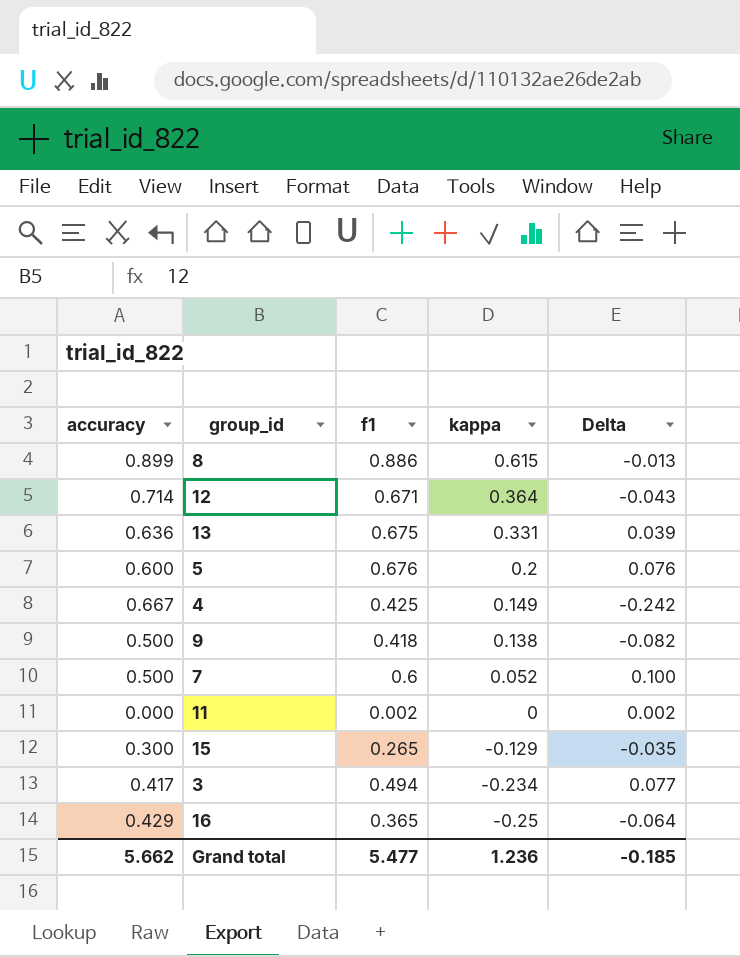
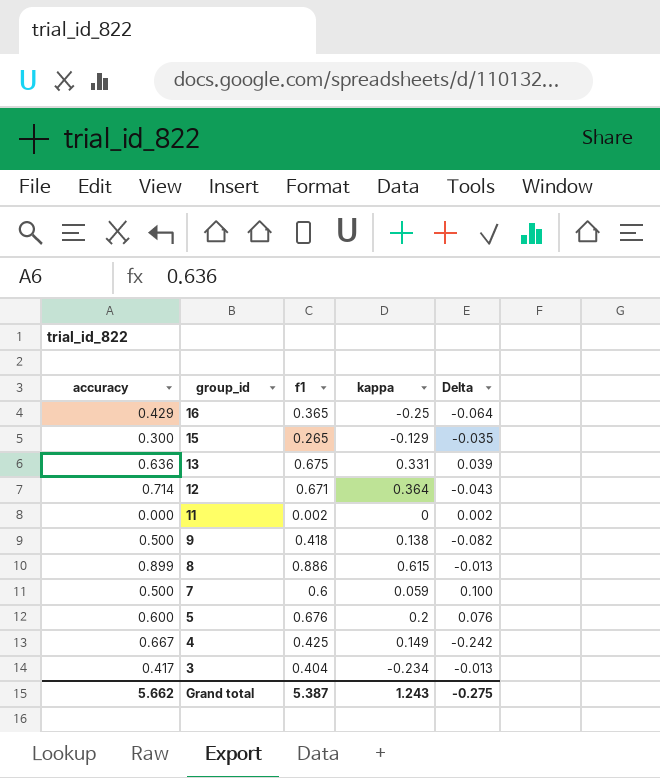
row order: kappa descending -> group_id descending
7 | kappa: 0.052 -> 0.059
3 | f1: 0.494 -> 0.404
3 | Delta: 0.077 -> -0.013
Grand total | f1: 5.477 -> 5.387
Grand total | kappa: 1.236 -> 1.243
Grand total | Delta: -0.185 -> -0.275

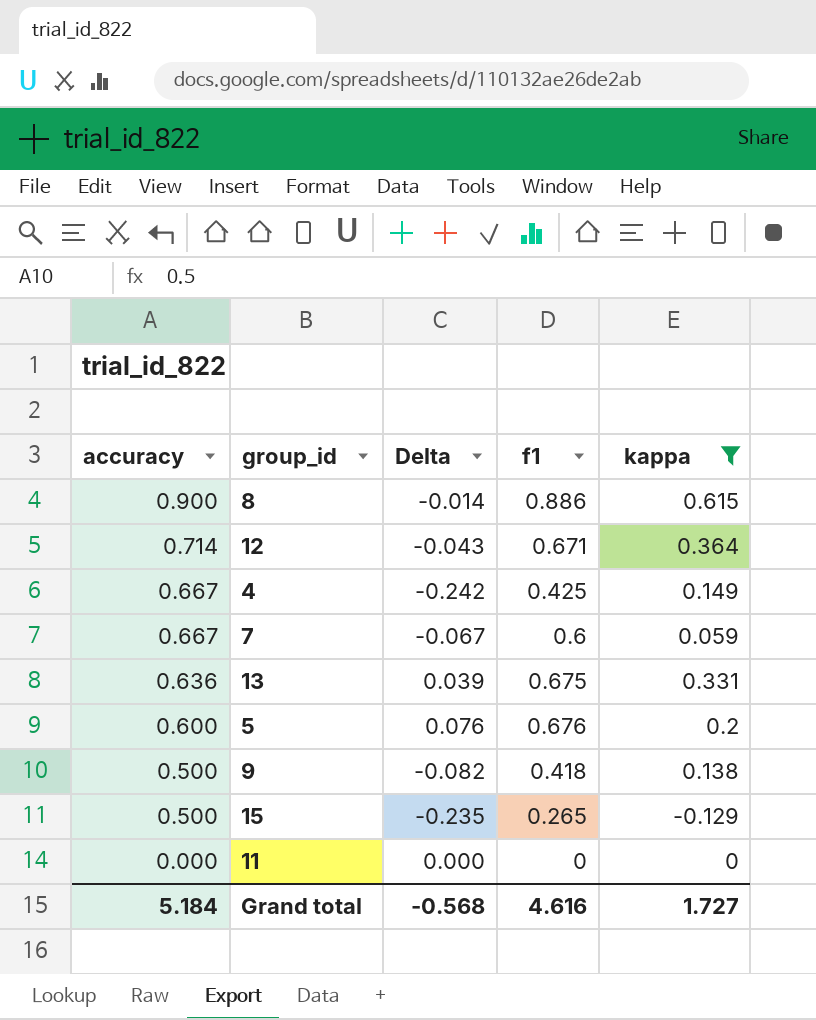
filter: none -> kappa >= -0.129
row order: group_id descending -> accuracy descending
column Delta | position: 5 -> 3
8 | accuracy: 0.899 -> 0.900
8 | Delta: -0.013 -> -0.014
7 | accuracy: 0.500 -> 0.667
7 | Delta: 0.100 -> -0.067
15 | accuracy: 0.300 -> 0.500
15 | Delta: -0.035 -> -0.235
11 | Delta: 0.002 -> 0.000
11 | f1: 0.002 -> 0
Grand total | accuracy: 5.662 -> 5.184
Grand total | Delta: -0.275 -> -0.568
Grand total | f1: 5.387 -> 4.616
Grand total | kappa: 1.243 -> 1.727

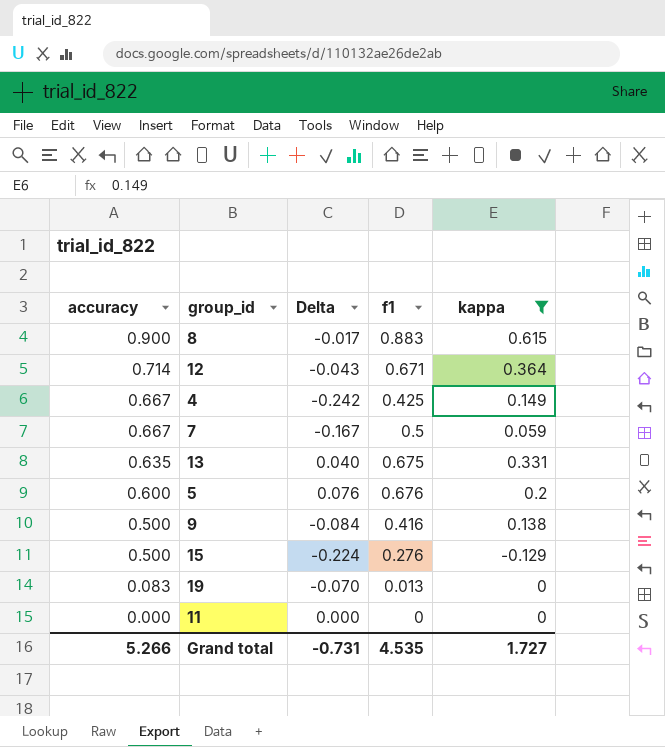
8 | Delta: -0.014 -> -0.017
8 | f1: 0.886 -> 0.883
7 | Delta: -0.067 -> -0.167
7 | f1: 0.6 -> 0.5
13 | accuracy: 0.636 -> 0.635
13 | Delta: 0.039 -> 0.040
9 | Delta: -0.082 -> -0.084
9 | f1: 0.418 -> 0.416
15 | Delta: -0.235 -> -0.224
15 | f1: 0.265 -> 0.276
row 19: none -> 0.083 | -0.070 | 0.013 | 0
Grand total | accuracy: 5.184 -> 5.266
Grand total | Delta: -0.568 -> -0.731
Grand total | f1: 4.616 -> 4.535

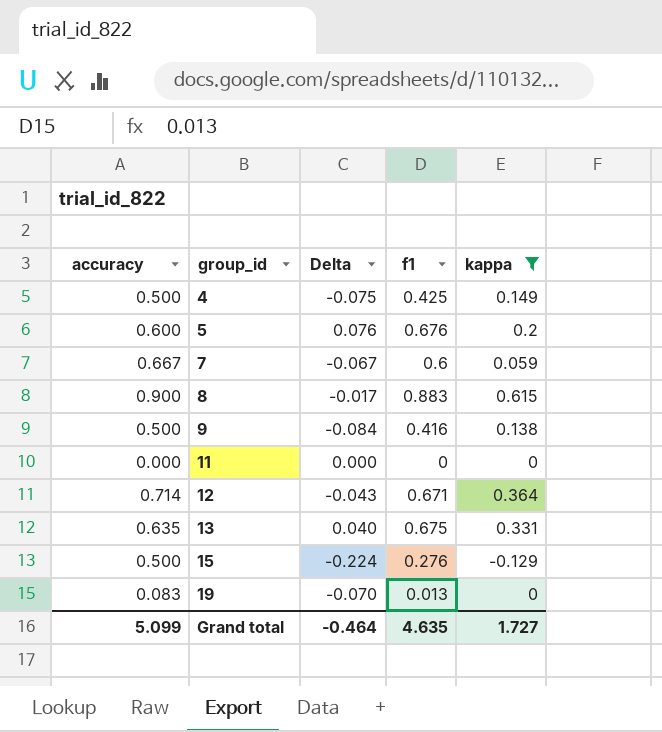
row order: accuracy descending -> group_id ascending
4 | accuracy: 0.667 -> 0.500
4 | Delta: -0.242 -> -0.075
7 | Delta: -0.167 -> -0.067
7 | f1: 0.5 -> 0.6
Grand total | accuracy: 5.266 -> 5.099
Grand total | Delta: -0.731 -> -0.464
Grand total | f1: 4.535 -> 4.635

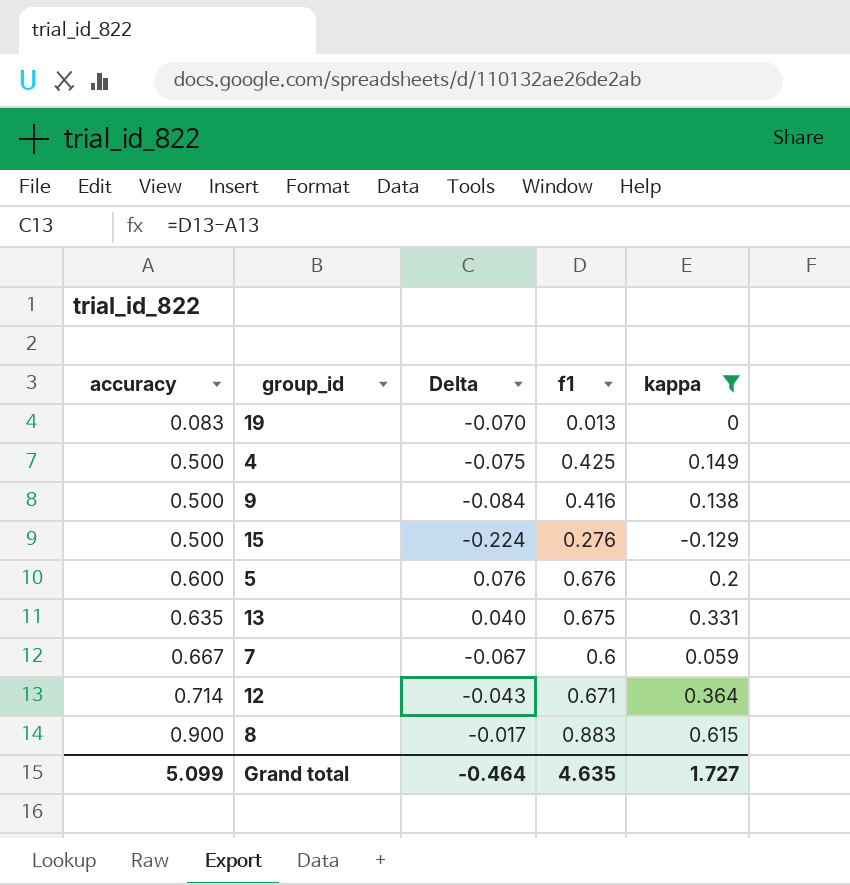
row order: group_id ascending -> accuracy ascending
row 11: 0.000 | 0.000 | 0 | 0 -> none

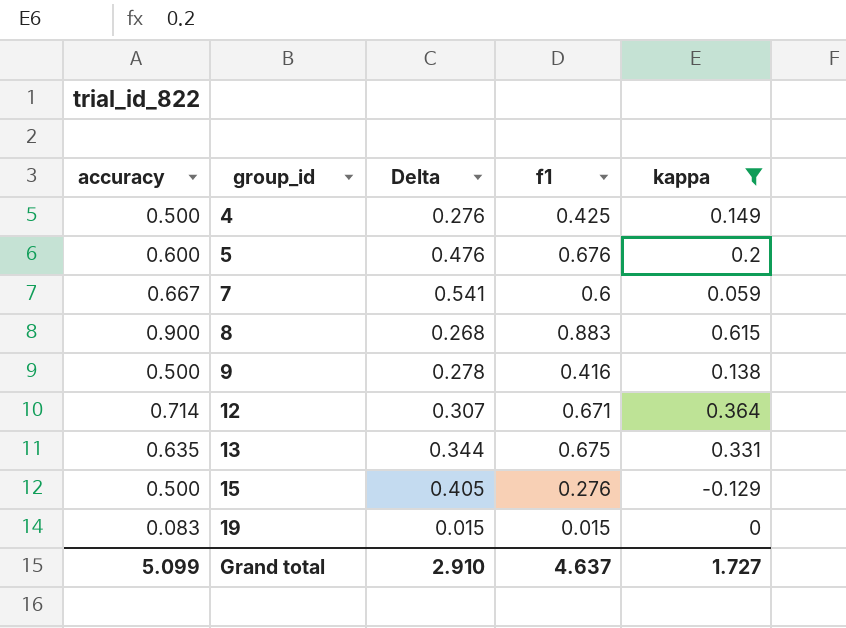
row order: accuracy ascending -> group_id ascending
column Delta | formula: [f1] - [accuracy] -> [f1] - [kappa]
19 | f1: 0.013 -> 0.015
Grand total | Delta: -0.464 -> 2.910
Grand total | f1: 4.635 -> 4.637

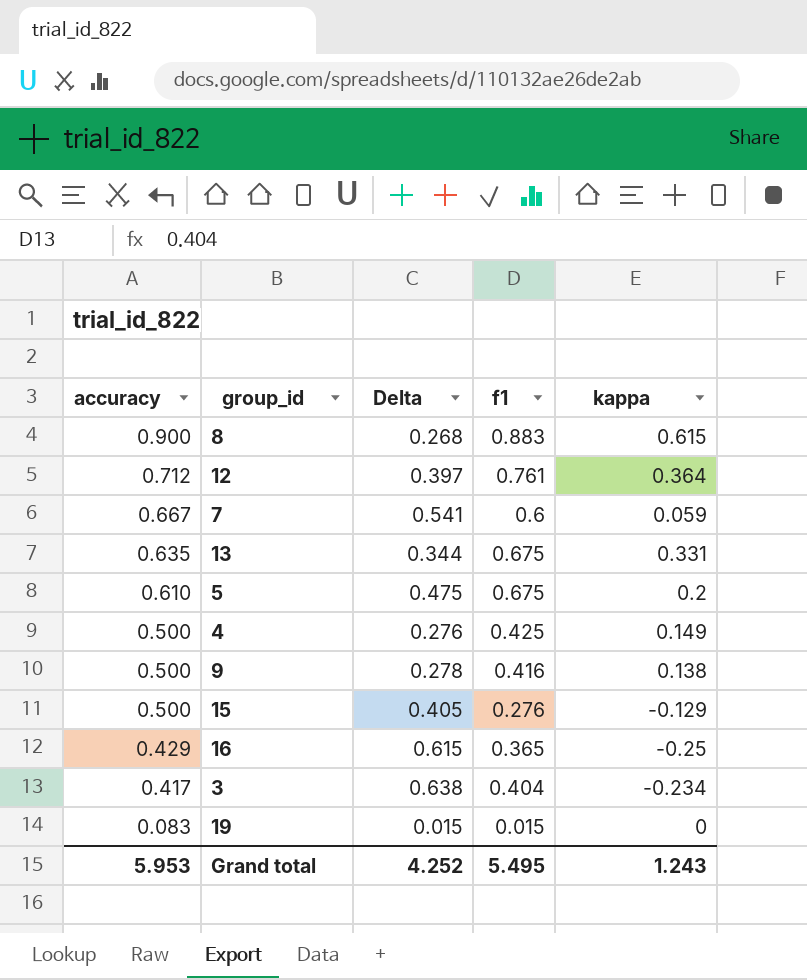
filter: kappa >= -0.129 -> none
row order: group_id ascending -> accuracy descending
12 | accuracy: 0.714 -> 0.712
12 | Delta: 0.307 -> 0.397
12 | f1: 0.671 -> 0.761
5 | accuracy: 0.600 -> 0.610
5 | Delta: 0.476 -> 0.475
5 | f1: 0.676 -> 0.675
Grand total | accuracy: 5.099 -> 5.953
Grand total | Delta: 2.910 -> 4.252
Grand total | f1: 4.637 -> 5.495
Grand total | kappa: 1.727 -> 1.243

